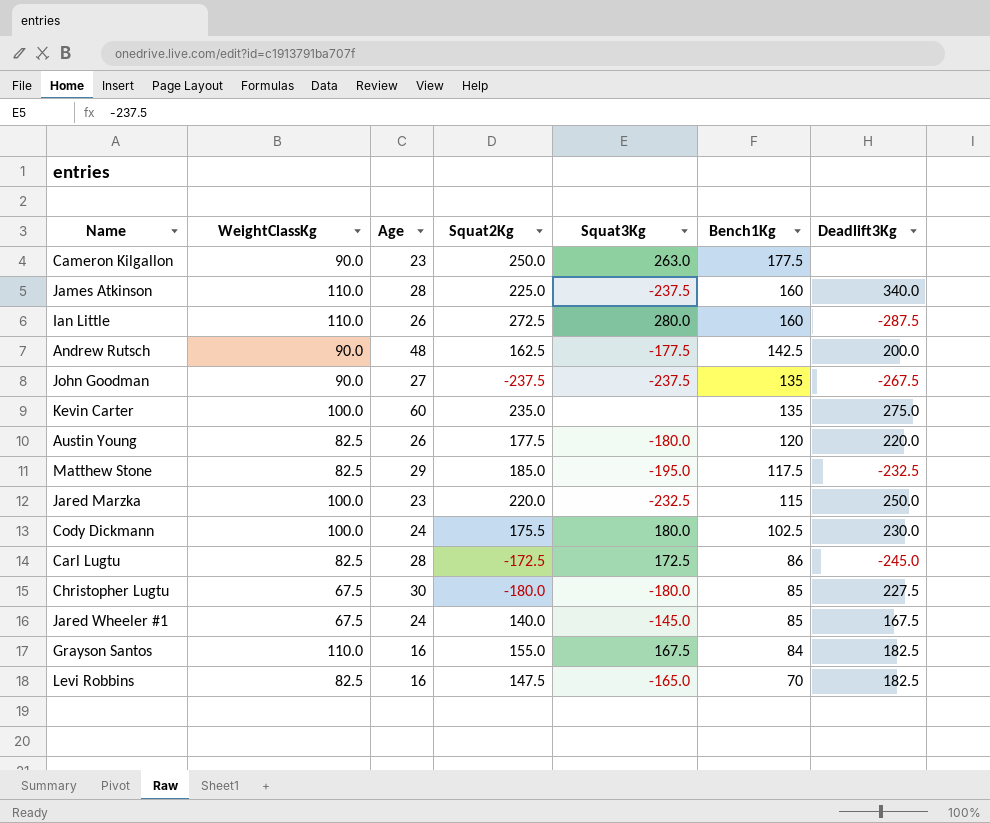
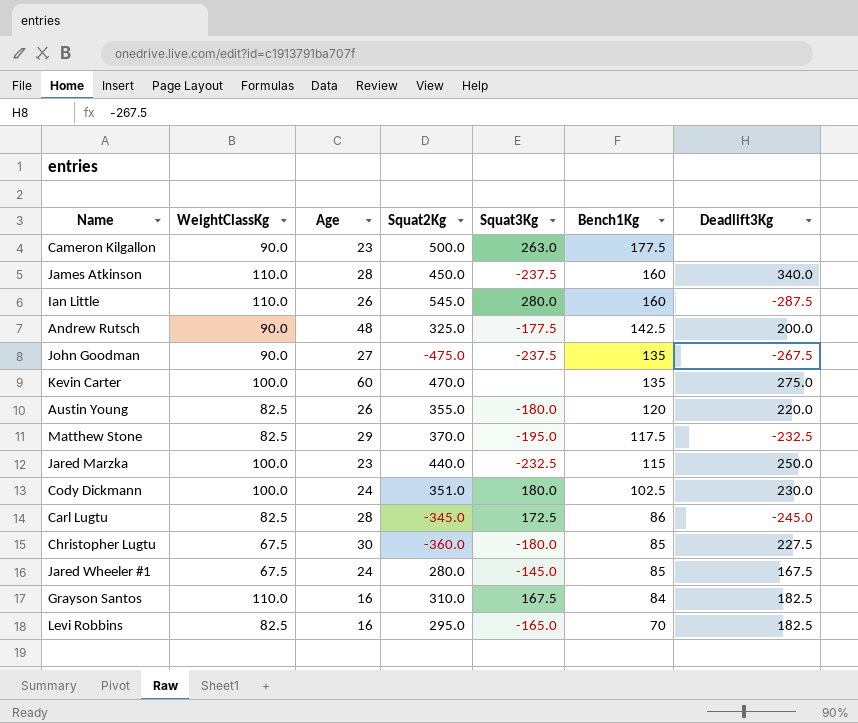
Cameron Kilgallon | Squat2Kg: 250.0 -> 500.0
James Atkinson | Squat2Kg: 225.0 -> 450.0
Ian Little | Squat2Kg: 272.5 -> 545.0
Andrew Rutsch | Squat2Kg: 162.5 -> 325.0
John Goodman | Squat2Kg: -237.5 -> -475.0
Kevin Carter | Squat2Kg: 235.0 -> 470.0
Austin Young | Squat2Kg: 177.5 -> 355.0
Matthew Stone | Squat2Kg: 185.0 -> 370.0
Jared Marzka | Squat2Kg: 220.0 -> 440.0
Cody Dickmann | Squat2Kg: 175.5 -> 351.0
Carl Lugtu | Squat2Kg: -172.5 -> -345.0
Christopher Lugtu | Squat2Kg: -180.0 -> -360.0
Jared Wheeler #1 | Squat2Kg: 140.0 -> 280.0
Grayson Santos | Squat2Kg: 155.0 -> 310.0
Levi Robbins | Squat2Kg: 147.5 -> 295.0

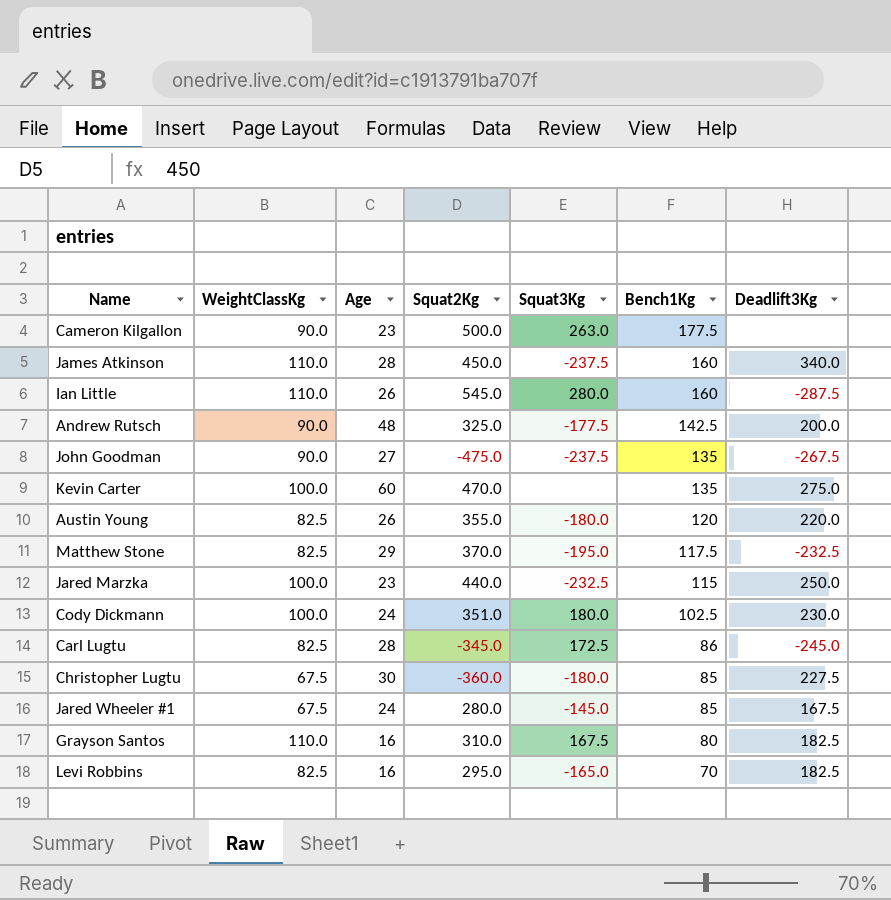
Grayson Santos | Bench1Kg: 84 -> 80

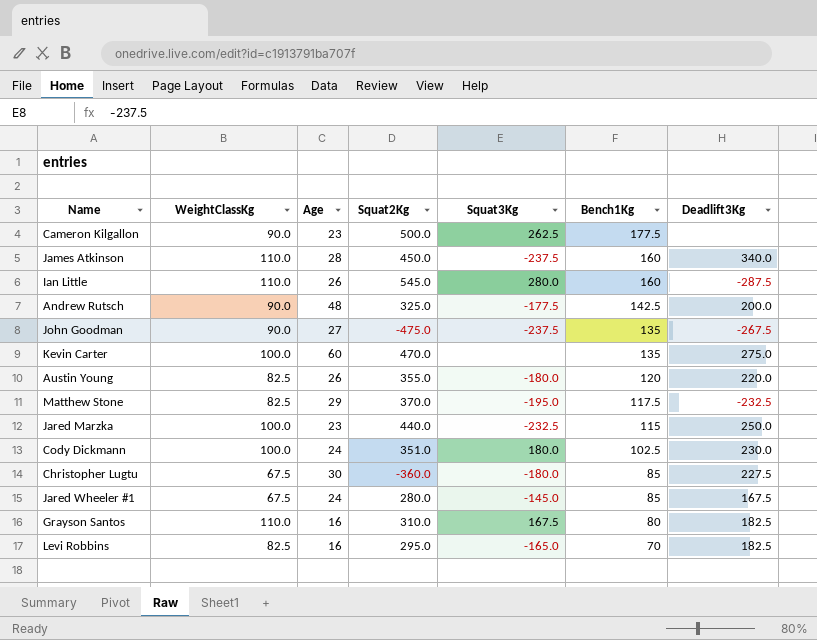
row Carl Lugtu: 82.5 | 28 | -345.0 | 172.5 | 86 | -245.0 -> none
Cameron Kilgallon | Squat3Kg: 263.0 -> 262.5

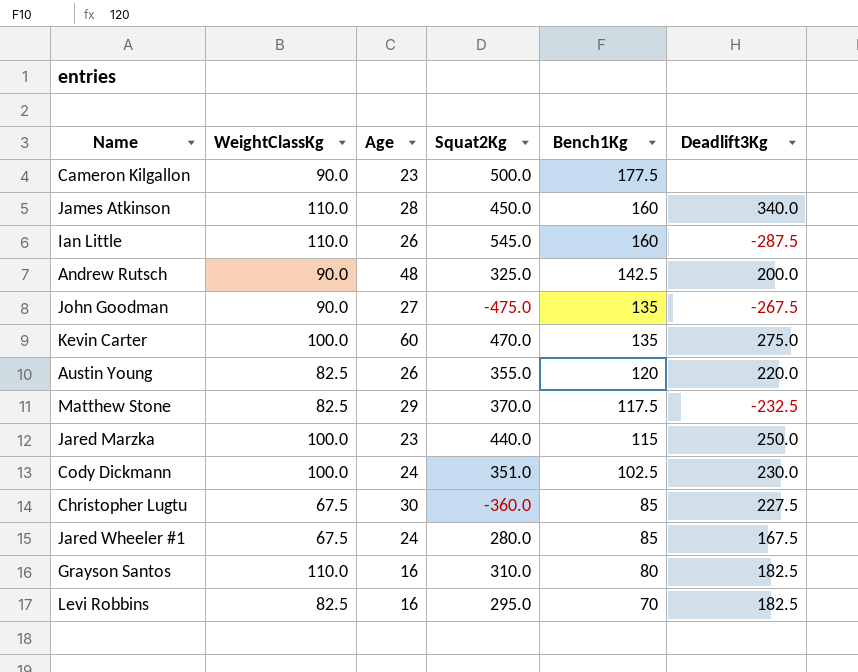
column Squat3Kg | position: 5 -> none

